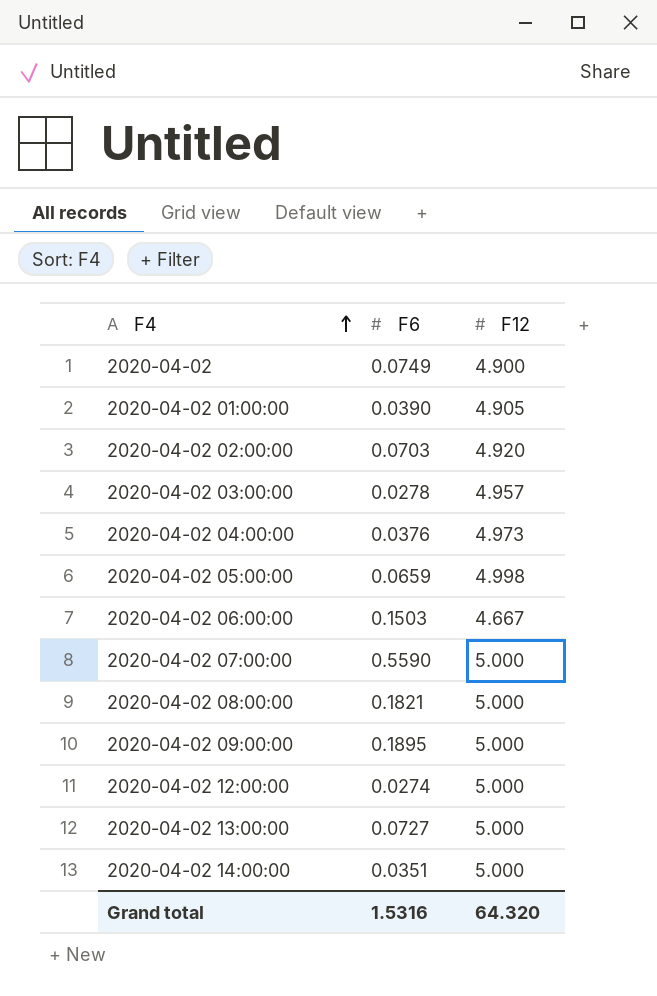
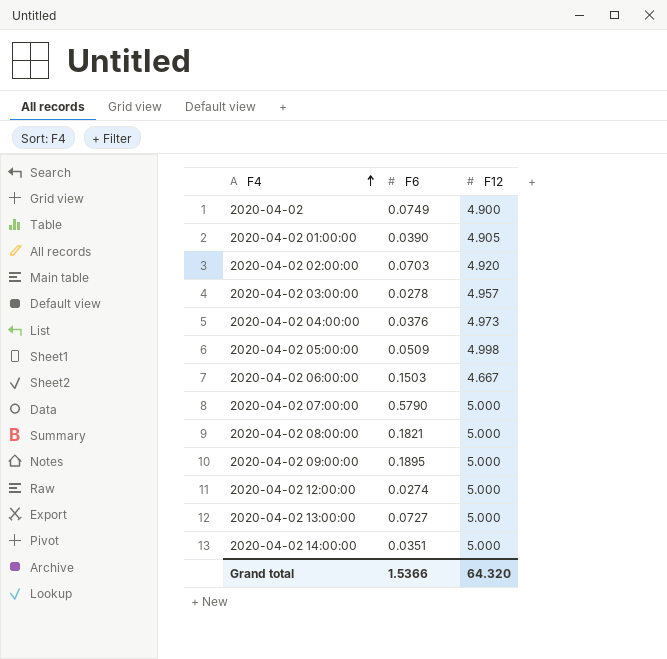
2020-04-02 05:00:00 | F6: 0.0659 -> 0.0509
2020-04-02 07:00:00 | F6: 0.5590 -> 0.5790
Grand total | F6: 1.5316 -> 1.5366

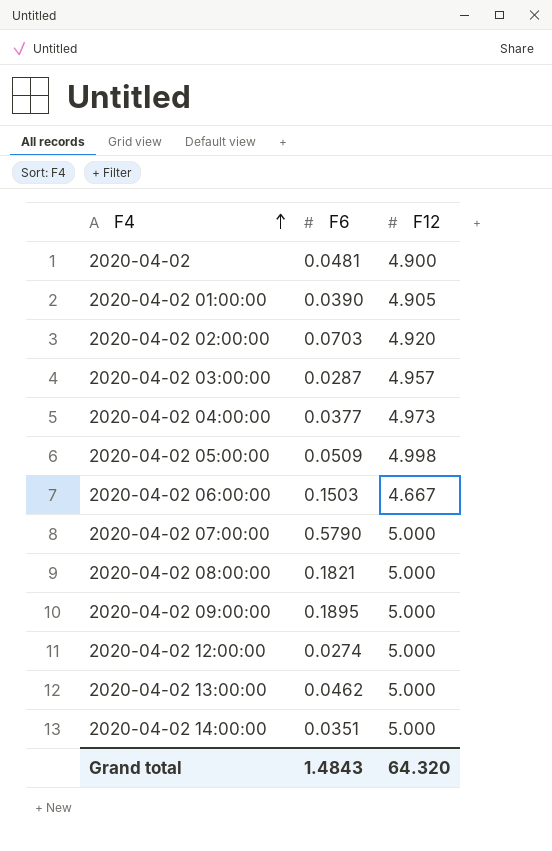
2020-04-02 | F6: 0.0749 -> 0.0481
2020-04-02 03:00:00 | F6: 0.0278 -> 0.0287
2020-04-02 04:00:00 | F6: 0.0376 -> 0.0377
2020-04-02 13:00:00 | F6: 0.0727 -> 0.0462
Grand total | F6: 1.5366 -> 1.4843

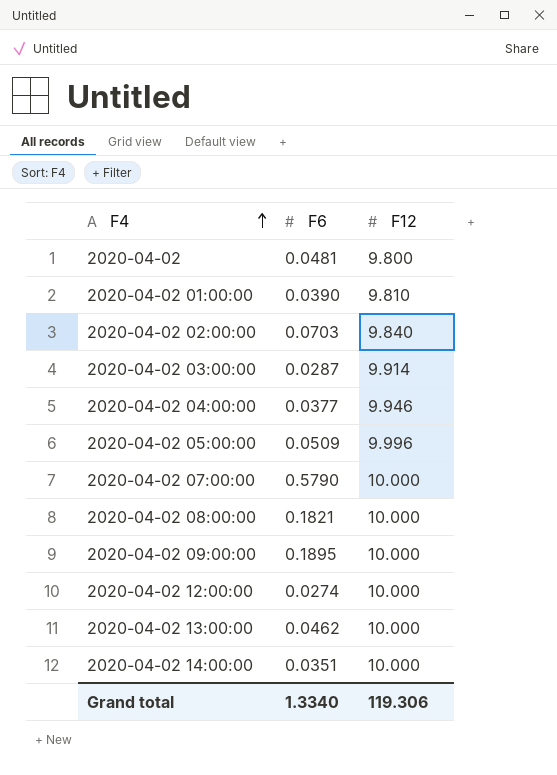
row 2020-04-02 06:00:00: 0.1503 | 4.667 -> none
2020-04-02 | F12: 4.900 -> 9.800
2020-04-02 01:00:00 | F12: 4.905 -> 9.810
2020-04-02 02:00:00 | F12: 4.920 -> 9.840
2020-04-02 03:00:00 | F12: 4.957 -> 9.914
2020-04-02 04:00:00 | F12: 4.973 -> 9.946
2020-04-02 05:00:00 | F12: 4.998 -> 9.996
2020-04-02 07:00:00 | F12: 5.000 -> 10.000
2020-04-02 08:00:00 | F12: 5.000 -> 10.000
2020-04-02 09:00:00 | F12: 5.000 -> 10.000
2020-04-02 12:00:00 | F12: 5.000 -> 10.000
2020-04-02 13:00:00 | F12: 5.000 -> 10.000
2020-04-02 14:00:00 | F12: 5.000 -> 10.000
Grand total | F6: 1.4843 -> 1.3340
Grand total | F12: 64.320 -> 119.306

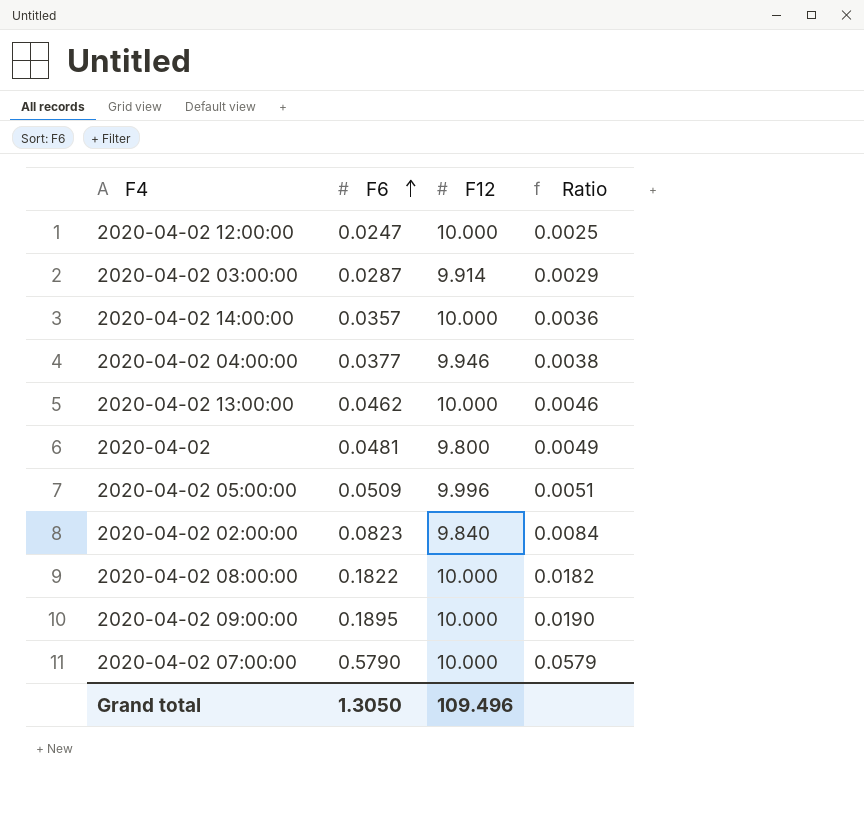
row order: F4 ascending -> F6 ascending
column Ratio | formula: none -> [F6] / [F12]
row 2020-04-02 01:00:00: 0.0390 | 9.810 -> none
2020-04-02 12:00:00 | F6: 0.0274 -> 0.0247
2020-04-02 14:00:00 | F6: 0.0351 -> 0.0357
2020-04-02 02:00:00 | F6: 0.0703 -> 0.0823
2020-04-02 08:00:00 | F6: 0.1821 -> 0.1822
Grand total | F6: 1.3340 -> 1.3050
Grand total | F12: 119.306 -> 109.496

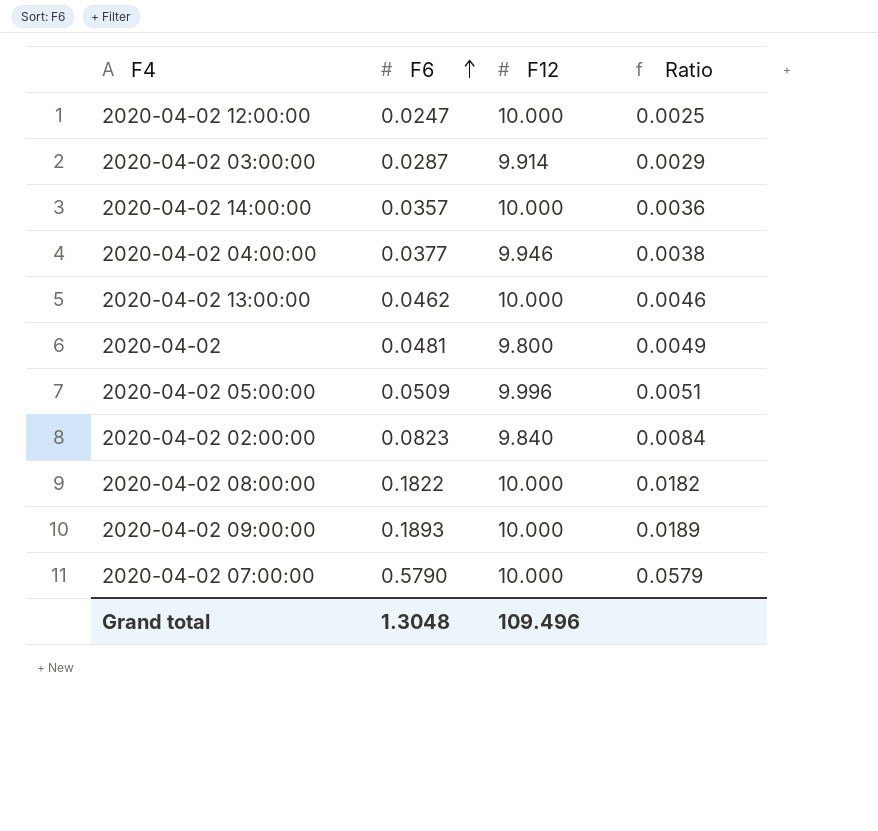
2020-04-02 09:00:00 | F6: 0.1895 -> 0.1893
2020-04-02 09:00:00 | Ratio: 0.0190 -> 0.0189
Grand total | F6: 1.3050 -> 1.3048

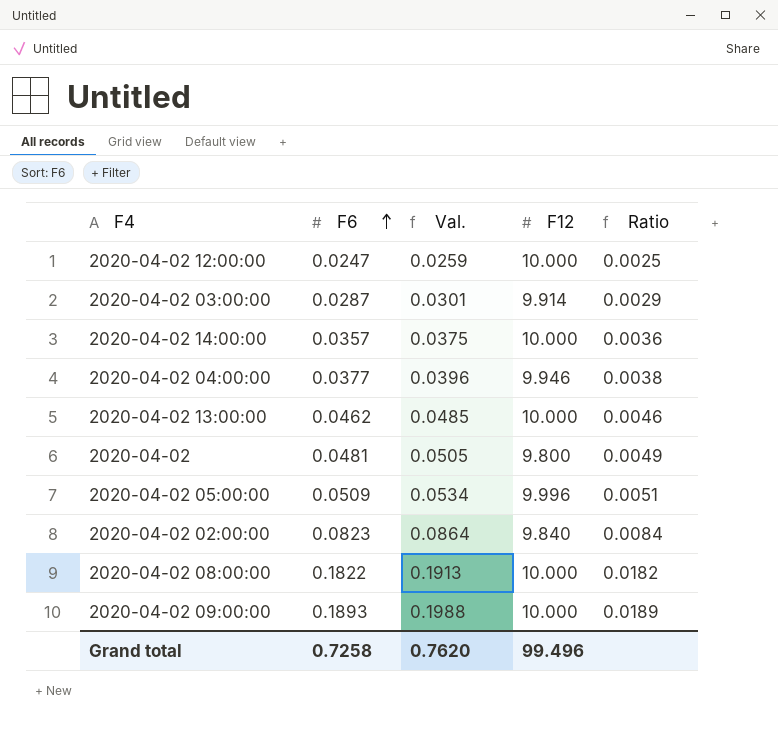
column Val. | formula: none -> [F6] * 1.05
row 2020-04-02 07:00:00: 0.5790 | 10.000 | 0.0579 -> none
Grand total | F6: 1.3048 -> 0.7258
Grand total | F12: 109.496 -> 99.496

